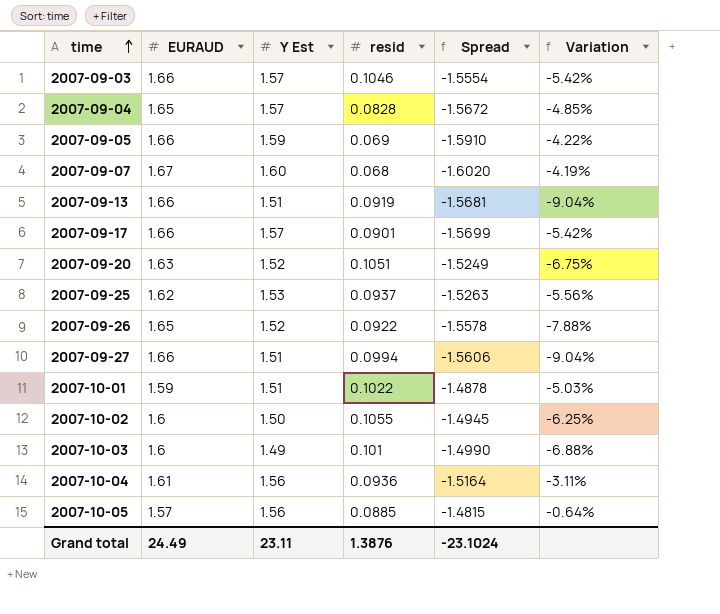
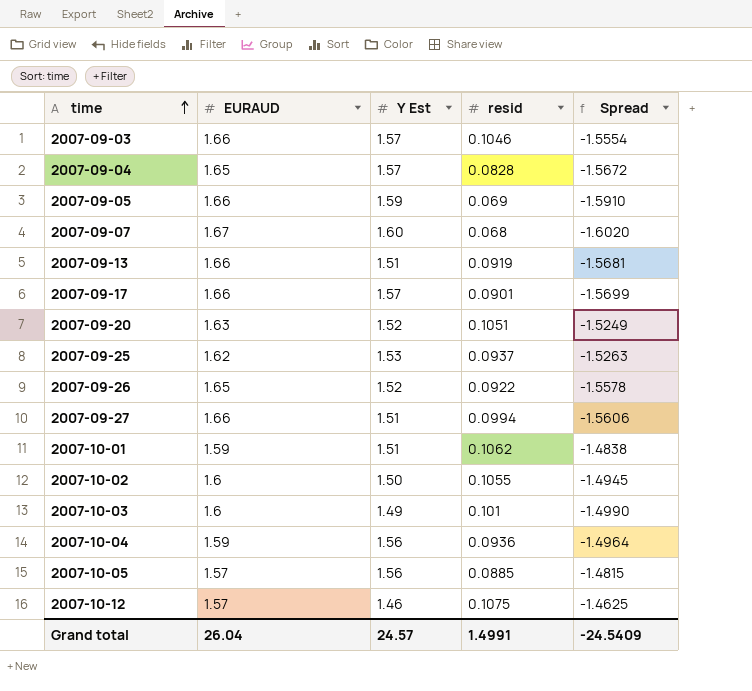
column Variation | formula: ([Y Est] - [EURAUD]) / [EURAUD] -> none
2007-10-01 | resid: 0.1022 -> 0.1062
2007-10-01 | Spread: -1.4878 -> -1.4838
2007-10-04 | EURAUD: 1.61 -> 1.59
2007-10-04 | Spread: -1.5164 -> -1.4964
row 2007-10-12: none -> 1.57 | 1.46 | 0.1075 | -1.4625
Grand total | EURAUD: 24.49 -> 26.04
Grand total | Y Est: 23.11 -> 24.57
Grand total | resid: 1.3876 -> 1.4991
Grand total | Spread: -23.1024 -> -24.5409

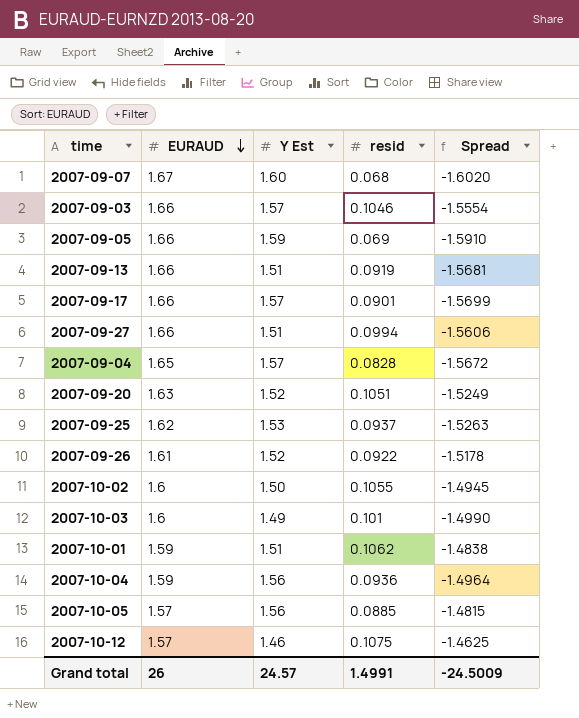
row order: time ascending -> EURAUD descending
2007-09-26 | EURAUD: 1.65 -> 1.61
2007-09-26 | Spread: -1.5578 -> -1.5178
Grand total | EURAUD: 26.04 -> 26
Grand total | Spread: -24.5409 -> -24.5009

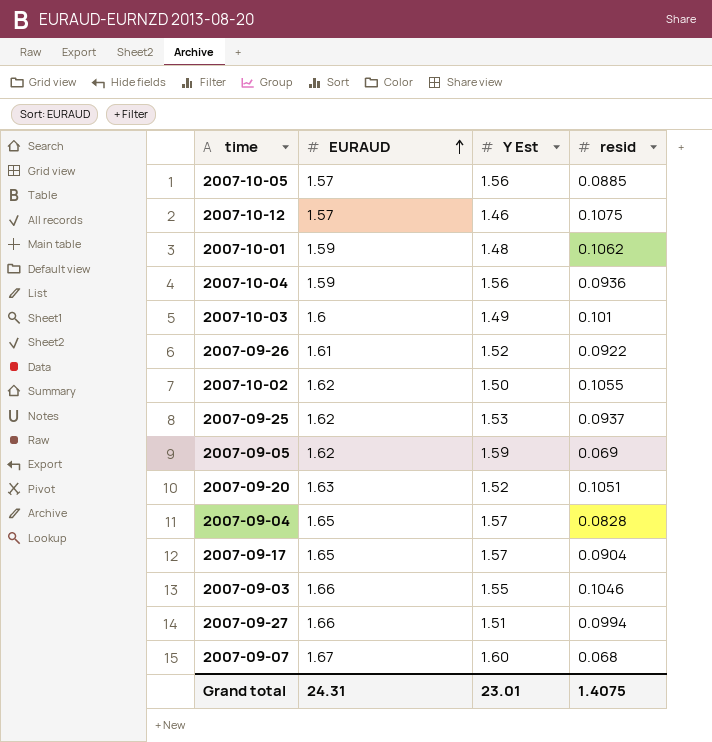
row order: EURAUD descending -> EURAUD ascending
column Spread | formula: [resid] - [EURAUD] -> none
row 2007-09-13: 1.66 | 1.51 | 0.0919 | -1.5681 -> none
2007-10-01 | Y Est: 1.51 -> 1.48
2007-10-02 | EURAUD: 1.6 -> 1.62
2007-09-05 | EURAUD: 1.66 -> 1.62
2007-09-17 | EURAUD: 1.66 -> 1.65
2007-09-17 | resid: 0.0901 -> 0.0904
2007-09-03 | Y Est: 1.57 -> 1.55
Grand total | EURAUD: 26 -> 24.31
Grand total | Y Est: 24.57 -> 23.01
Grand total | resid: 1.4991 -> 1.4075

